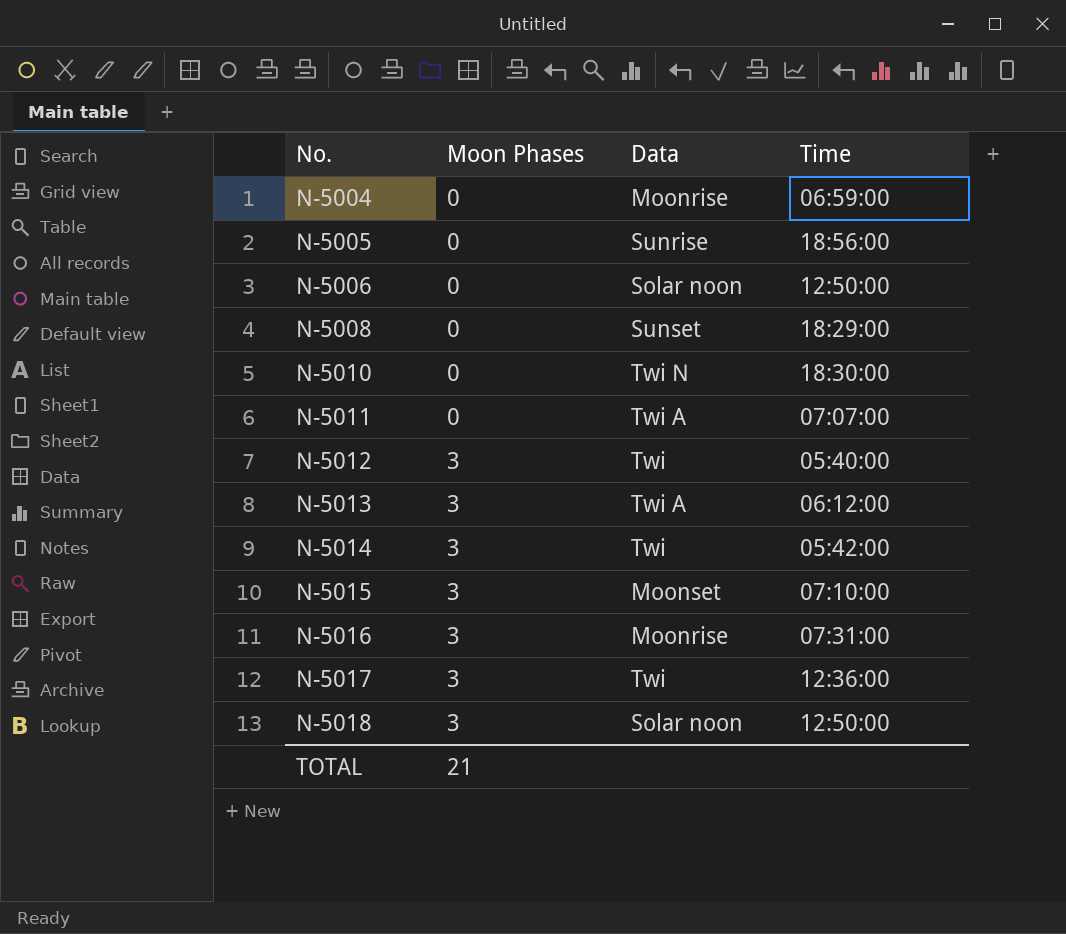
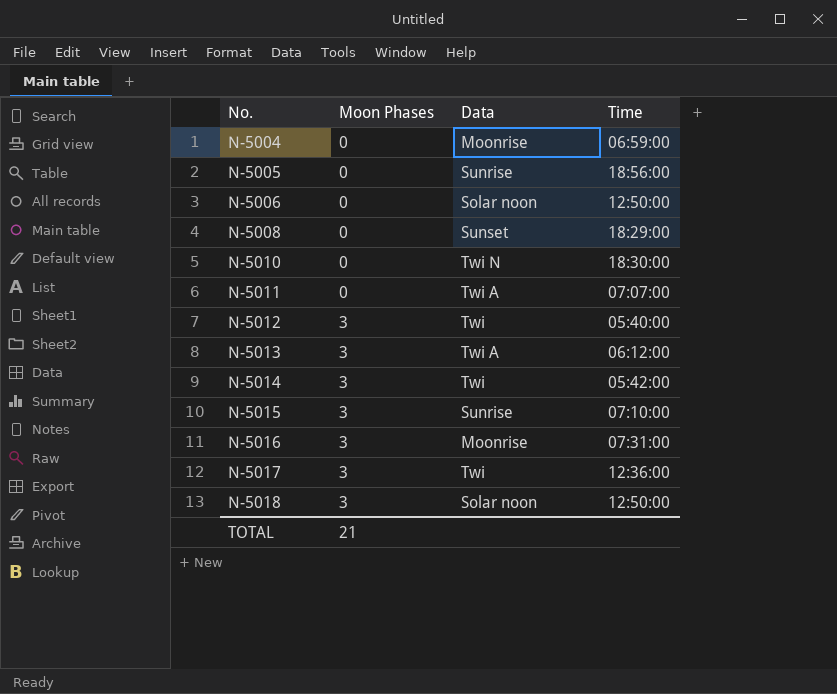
N-5015 | Data: Moonset -> Sunrise

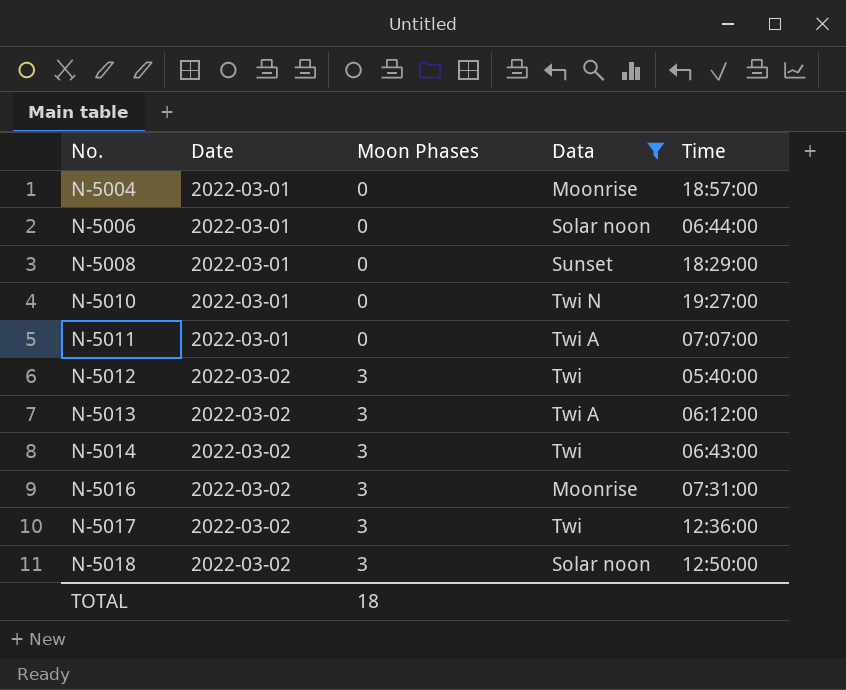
filter: none -> Data != Sunrise
column Date | position: none -> 2
N-5004 | Time: 06:59:00 -> 18:57:00
N-5006 | Time: 12:50:00 -> 06:44:00
N-5010 | Time: 18:30:00 -> 19:27:00
N-5014 | Time: 05:42:00 -> 06:43:00
TOTAL | Moon Phases: 21 -> 18

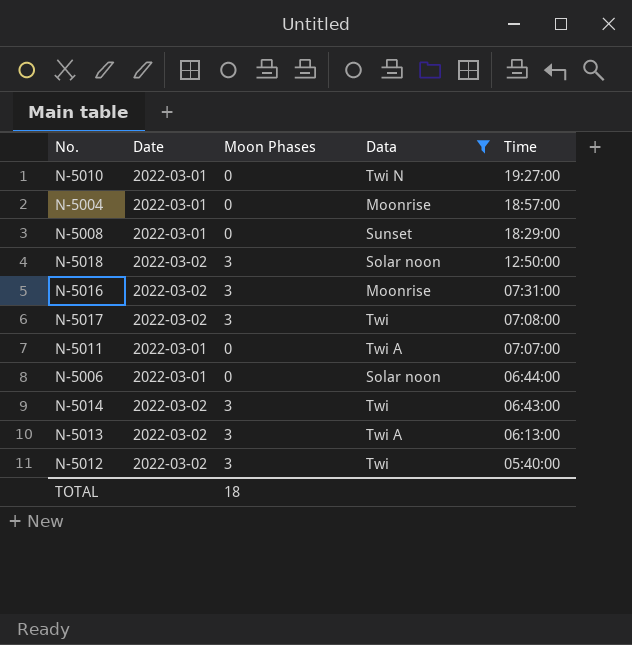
row order: No. ascending -> Time descending
N-5017 | Time: 12:36:00 -> 07:08:00
N-5013 | Time: 06:12:00 -> 06:13:00

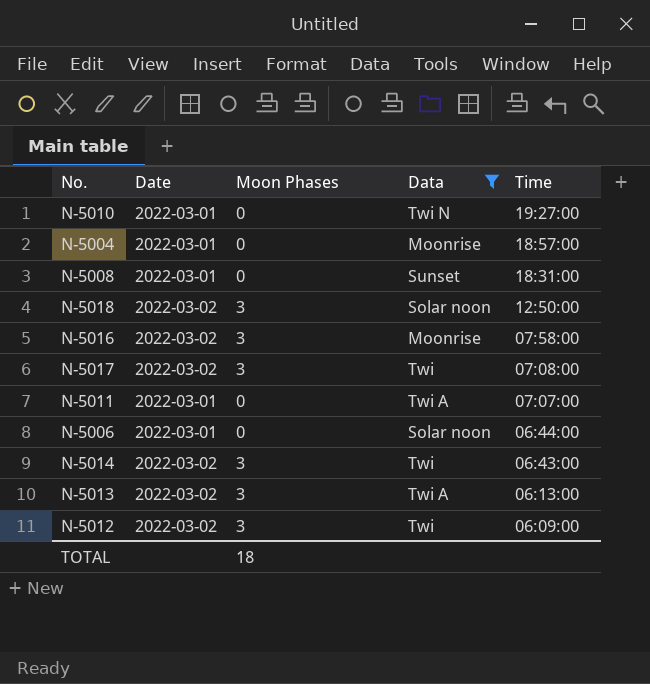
N-5008 | Time: 18:29:00 -> 18:31:00
N-5016 | Time: 07:31:00 -> 07:58:00
N-5012 | Time: 05:40:00 -> 06:09:00

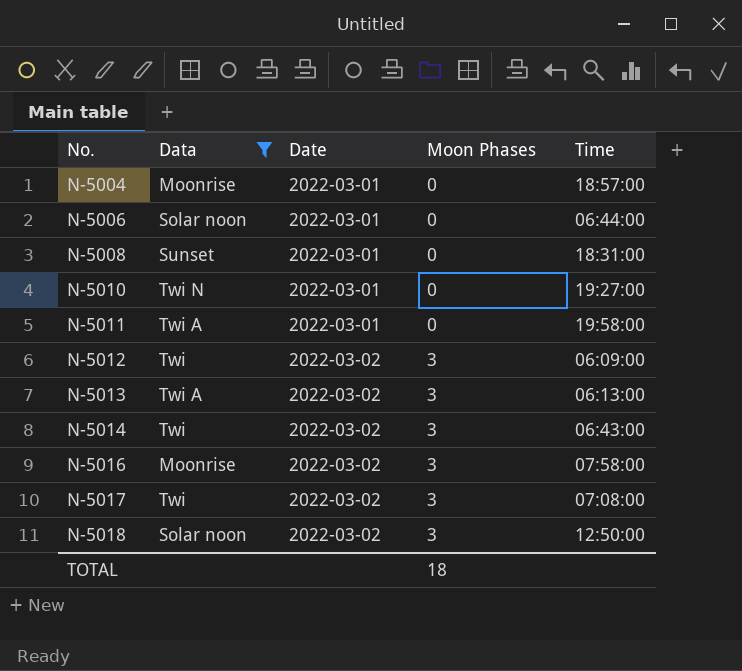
row order: Time descending -> No. ascending
column Data | position: 4 -> 2
N-5011 | Time: 07:07:00 -> 19:58:00

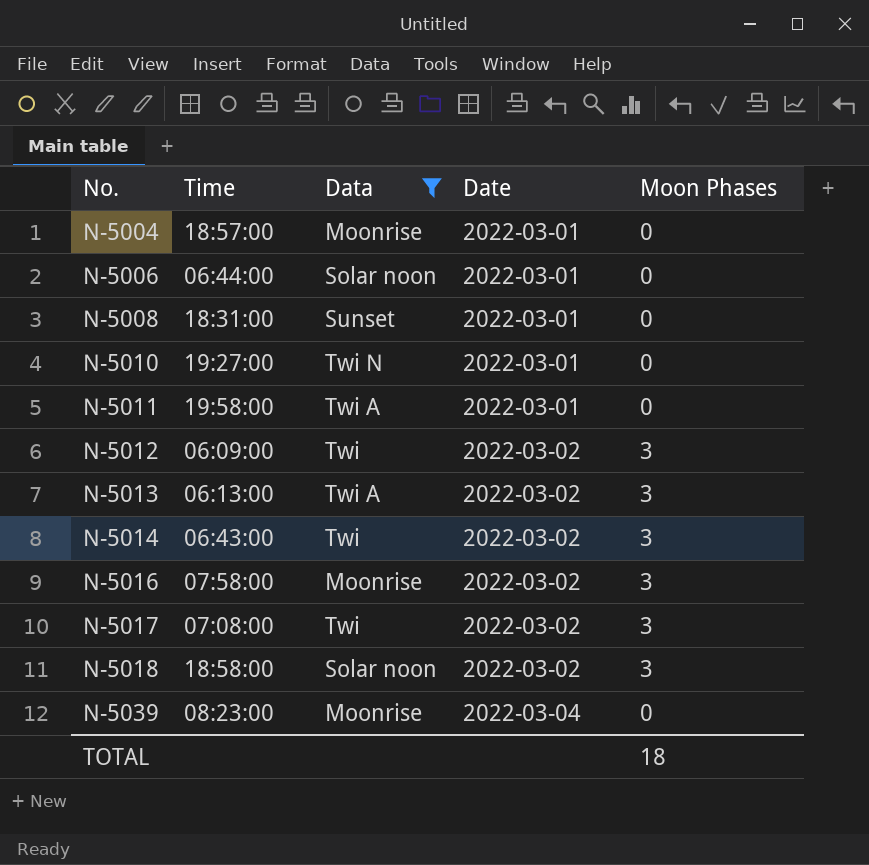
column Time | position: 5 -> 2
N-5018 | Time: 12:50:00 -> 18:58:00
row N-5039: none -> 08:23:00 | Moonrise | 2022-03-04 | 0

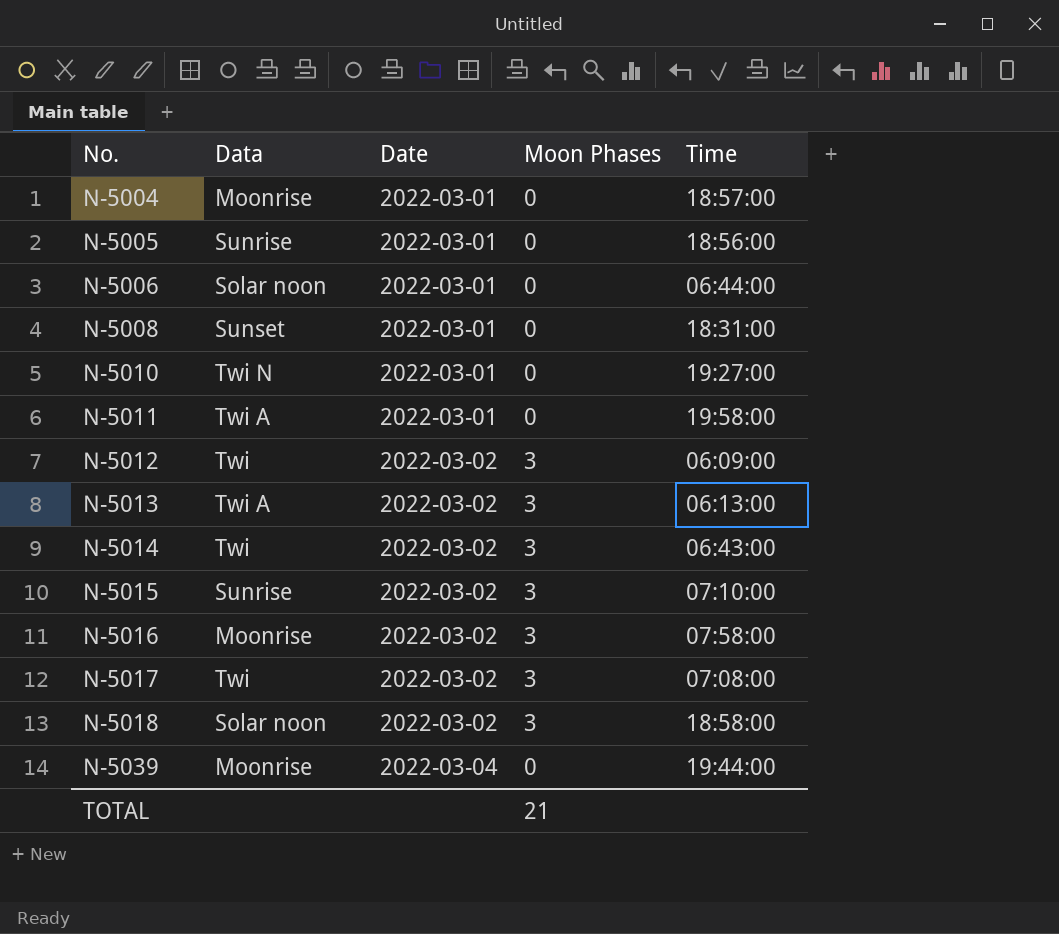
filter: Data != Sunrise -> none
column Time | position: 2 -> 5
N-5039 | Time: 08:23:00 -> 19:44:00
TOTAL | Moon Phases: 18 -> 21

